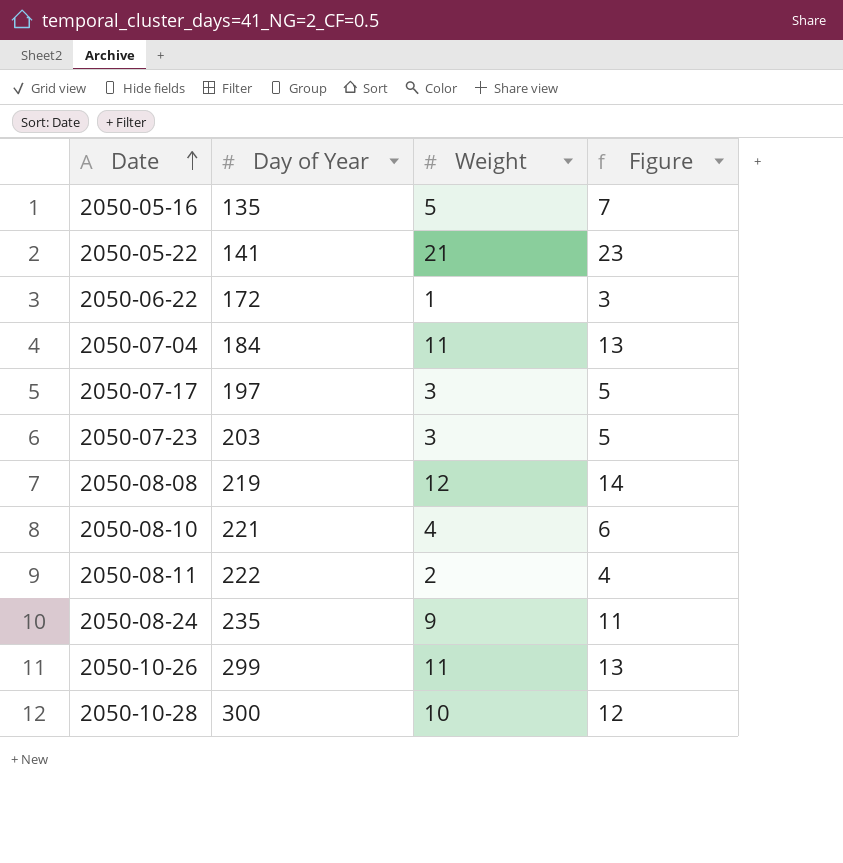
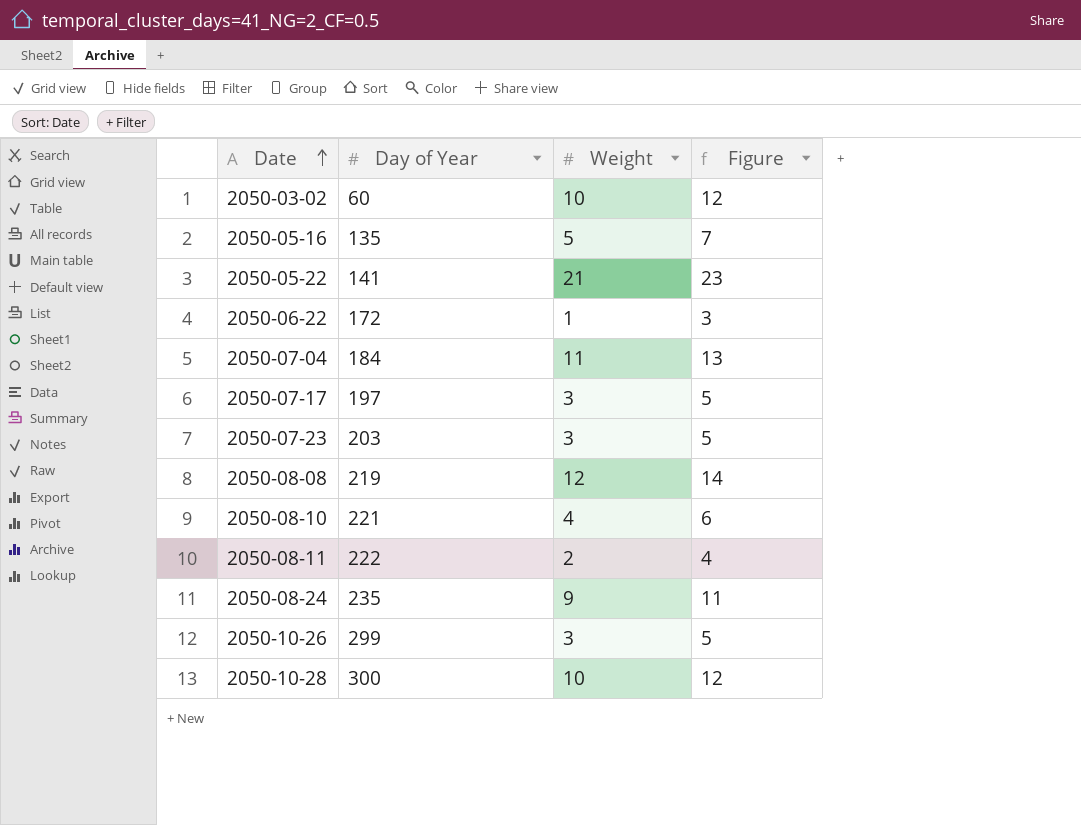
row 2050-03-02: none -> 60 | 10 | 12
2050-10-26 | Weight: 11 -> 3
2050-10-26 | Figure: 13 -> 5

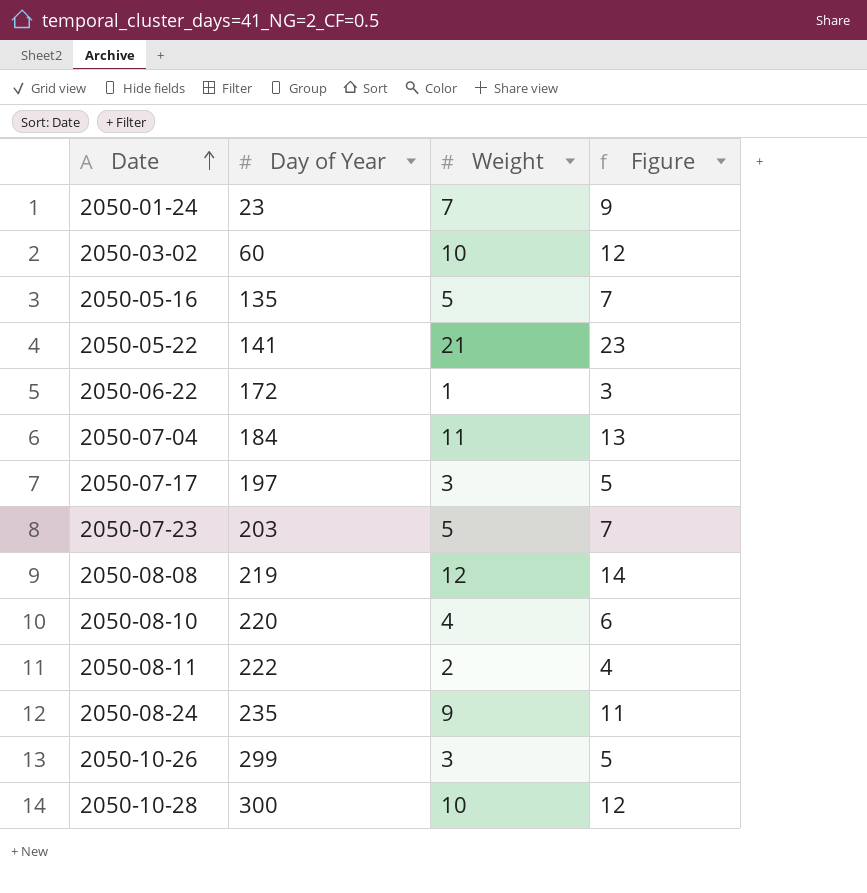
row 2050-01-24: none -> 23 | 7 | 9
2050-07-23 | Weight: 3 -> 5
2050-07-23 | Figure: 5 -> 7
2050-08-10 | Day of Year: 221 -> 220

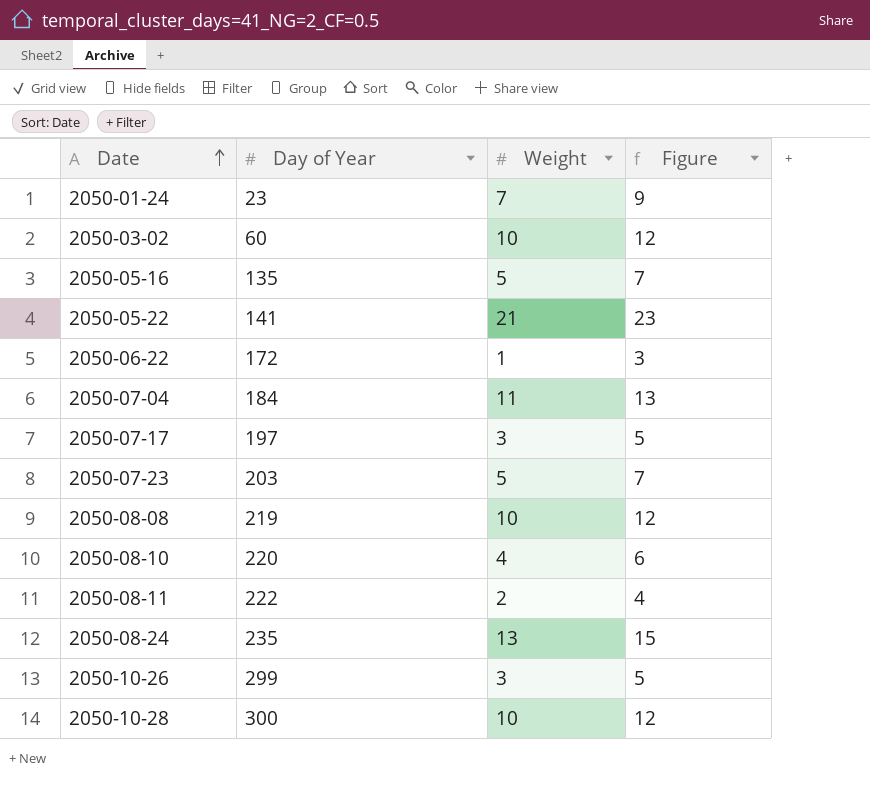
2050-08-08 | Weight: 12 -> 10
2050-08-08 | Figure: 14 -> 12
2050-08-24 | Weight: 9 -> 13
2050-08-24 | Figure: 11 -> 15

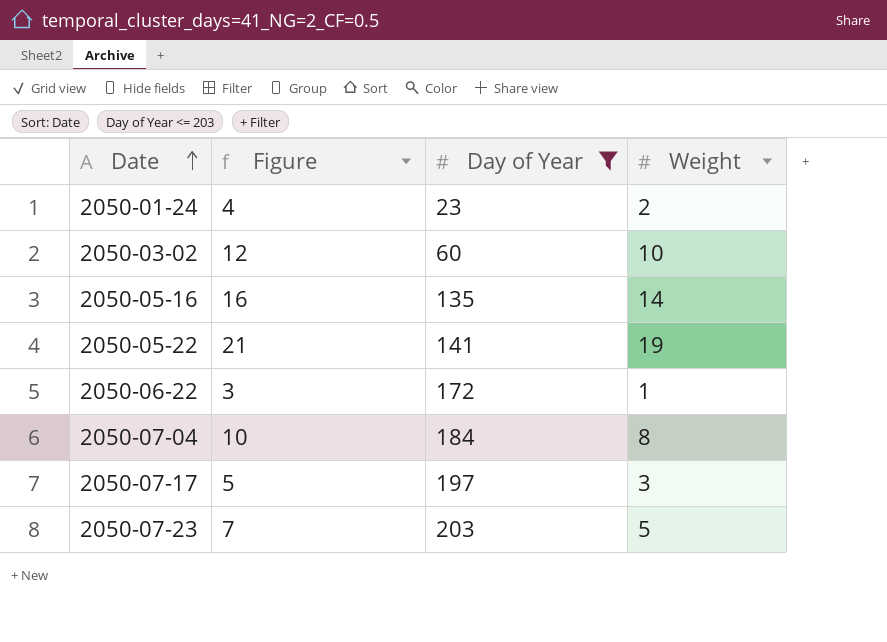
filter: none -> Day of Year <= 203
column Figure | position: 4 -> 2
2050-01-24 | Figure: 9 -> 4
2050-01-24 | Weight: 7 -> 2
2050-05-16 | Figure: 7 -> 16
2050-05-16 | Weight: 5 -> 14
2050-05-22 | Figure: 23 -> 21
2050-05-22 | Weight: 21 -> 19
2050-07-04 | Figure: 13 -> 10
2050-07-04 | Weight: 11 -> 8

